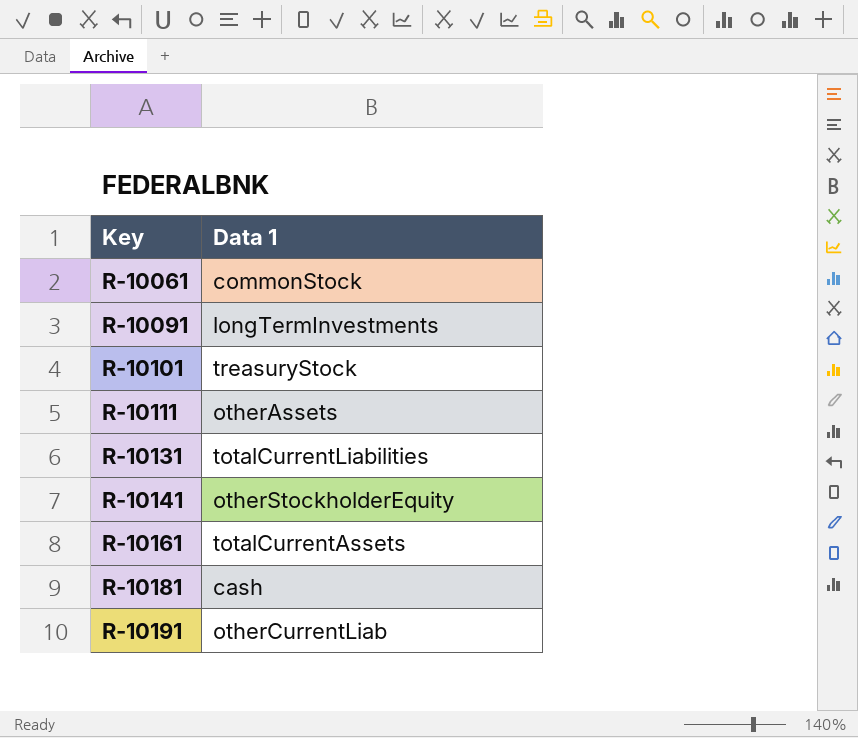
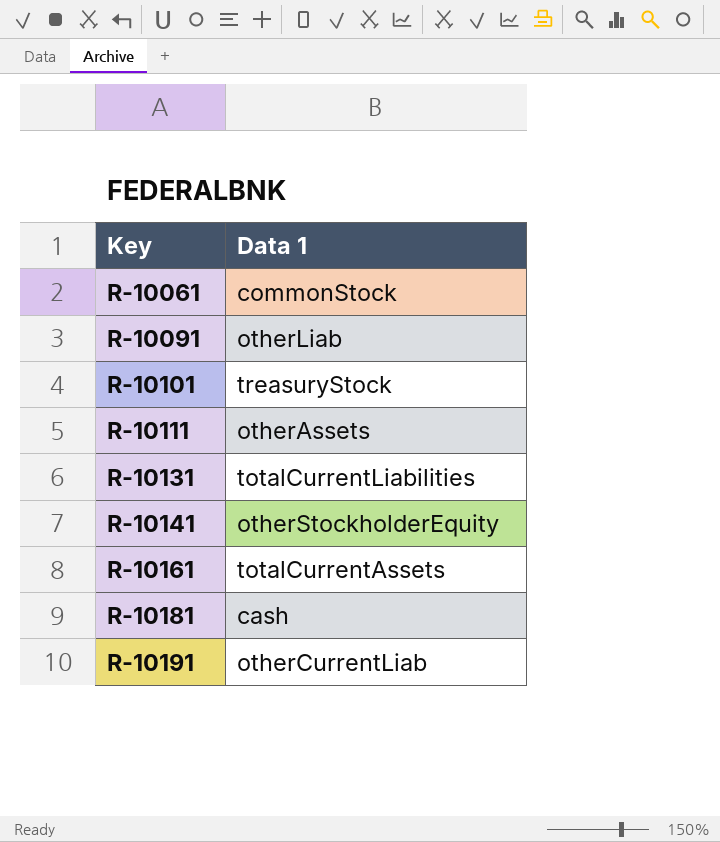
R-10091 | Data 1: longTermInvestments -> otherLiab

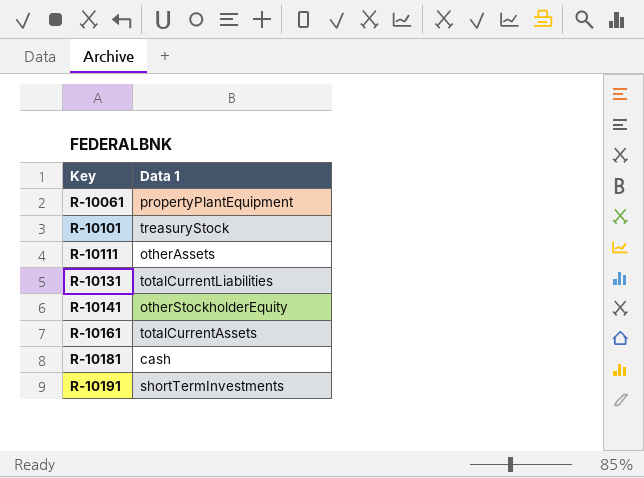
row R-10091: otherLiab -> none
R-10061 | Data 1: commonStock -> propertyPlantEquipment
R-10191 | Data 1: otherCurrentLiab -> shortTermInvestments

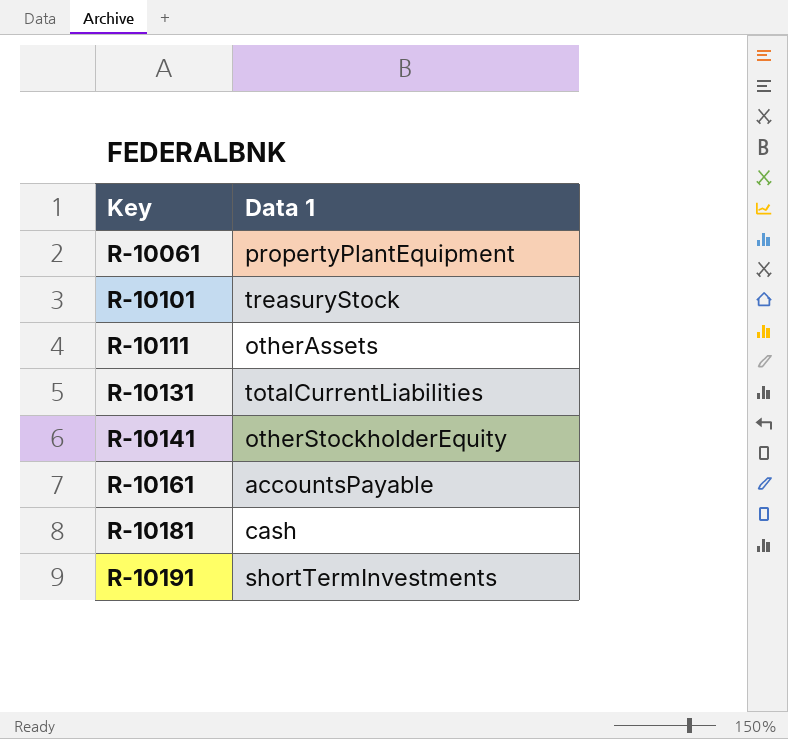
R-10161 | Data 1: totalCurrentAssets -> accountsPayable

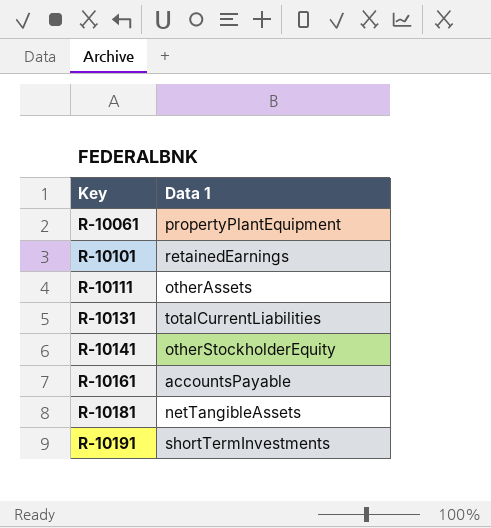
R-10101 | Data 1: treasuryStock -> retainedEarnings
R-10181 | Data 1: cash -> netTangibleAssets

